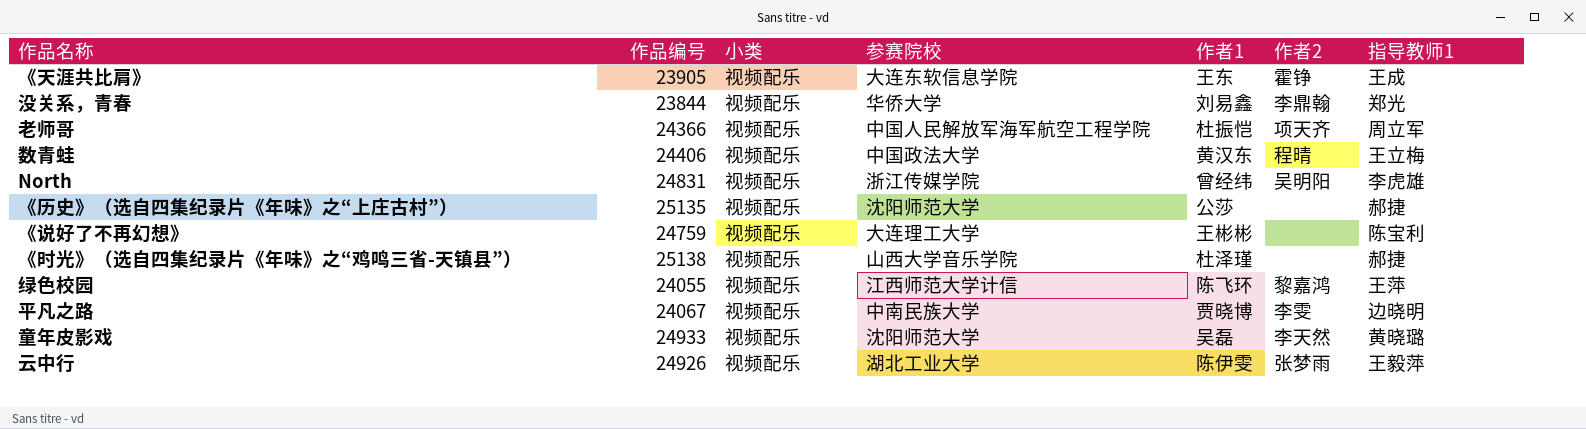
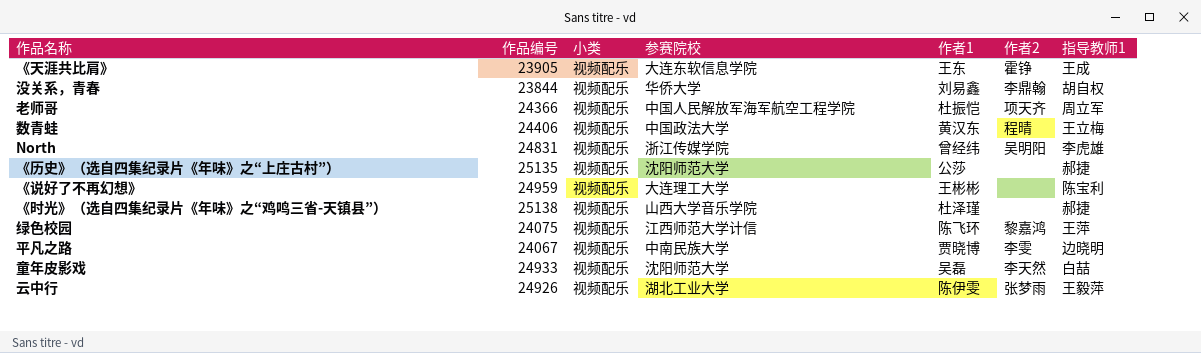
没关系，青春 | 指导教师1: 郑光 -> 胡自权
《说好了不再幻想》 | 作品编号: 24759 -> 24959
绿色校园 | 作品编号: 24055 -> 24075
童年皮影戏 | 指导教师1: 黄晓璐 -> 白喆

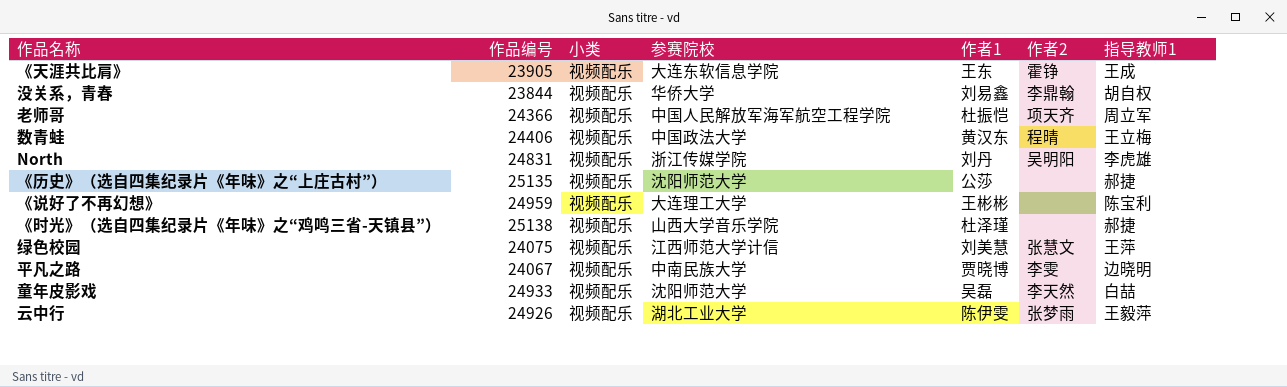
North | 作者1: 曾经纬 -> 刘丹
绿色校园 | 作者1: 陈飞环 -> 刘美慧
绿色校园 | 作者2: 黎嘉鸿 -> 张慧文

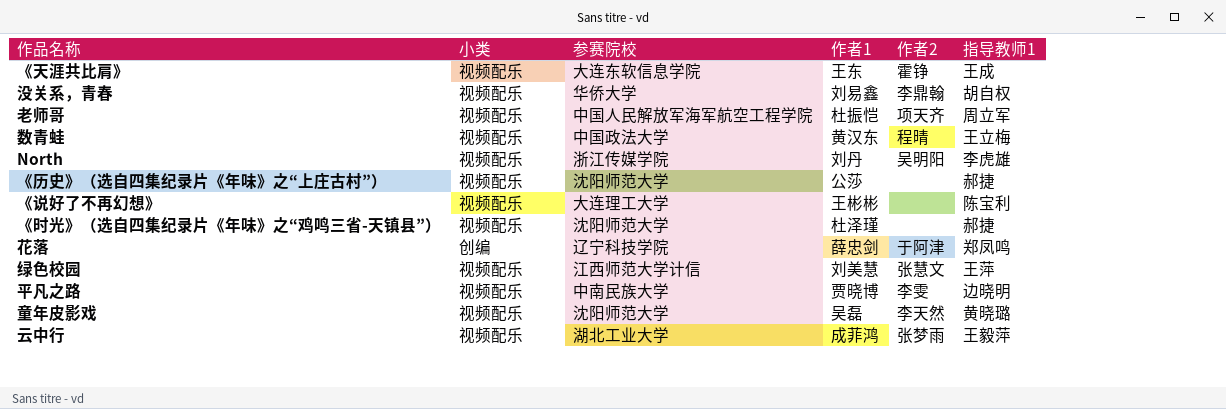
column 作品编号 | position: 2 -> none
《时光》（选自四集纪录片《年味》之“鸡鸣三省-天镇县”） | 参赛院校: 山西大学音乐学院 -> 沈阳师范大学
row 花落: none -> 创编 | 辽宁科技学院 | 薛忠剑 | 于阿津 | 郑凤鸣
童年皮影戏 | 指导教师1: 白喆 -> 黄晓璐
云中行 | 作者1: 陈伊雯 -> 成菲鸿

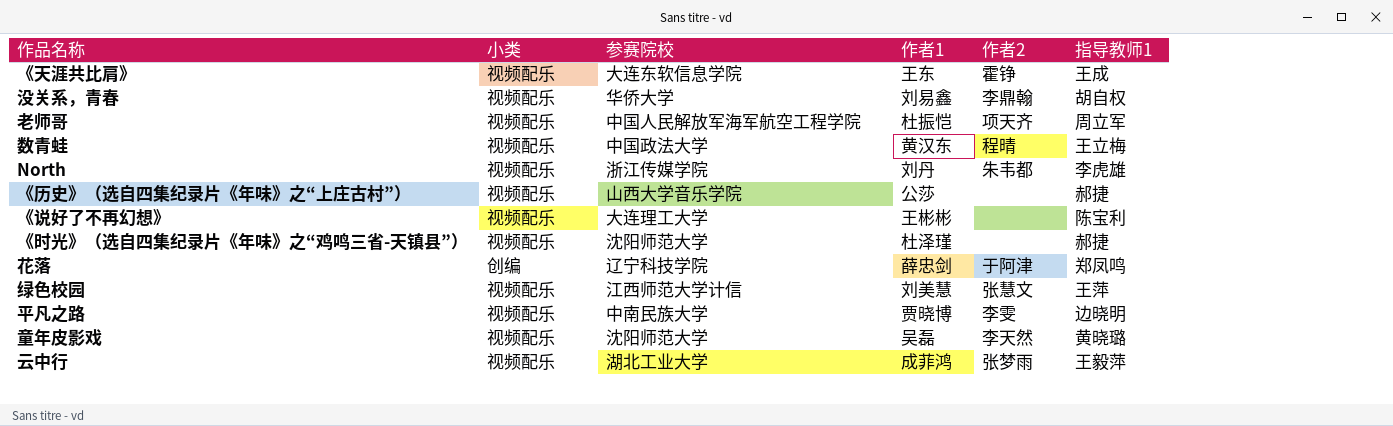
North | 作者2: 吴明阳 -> 朱韦都
《历史》（选自四集纪录片《年味》之“上庄古村”） | 参赛院校: 沈阳师范大学 -> 山西大学音乐学院

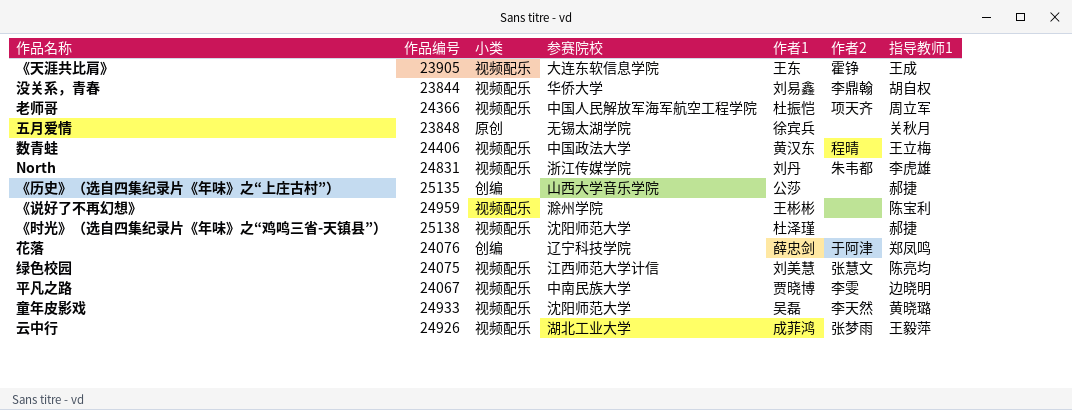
column 作品编号 | position: none -> 2
row 五月爱情: none -> 23848 | 原创 | 无锡太湖学院 | 徐宾兵 | none | 关秋月
《历史》（选自四集纪录片《年味》之“上庄古村”） | 小类: 视频配乐 -> 创编
《说好了不再幻想》 | 参赛院校: 大连理工大学 -> 滁州学院
绿色校园 | 指导教师1: 王萍 -> 陈亮均

